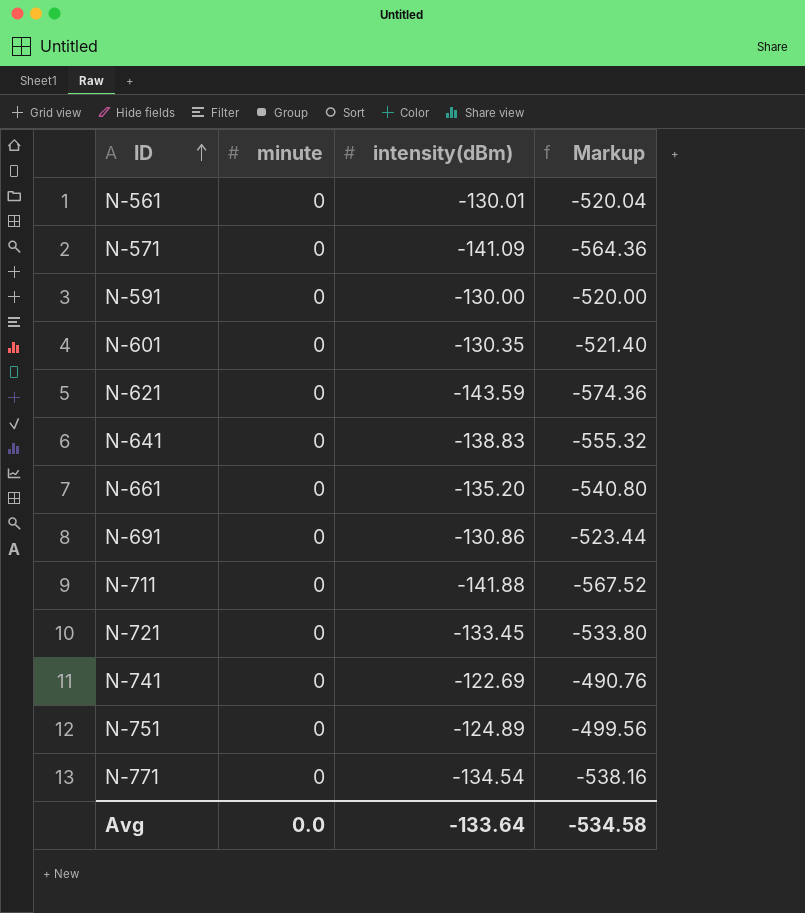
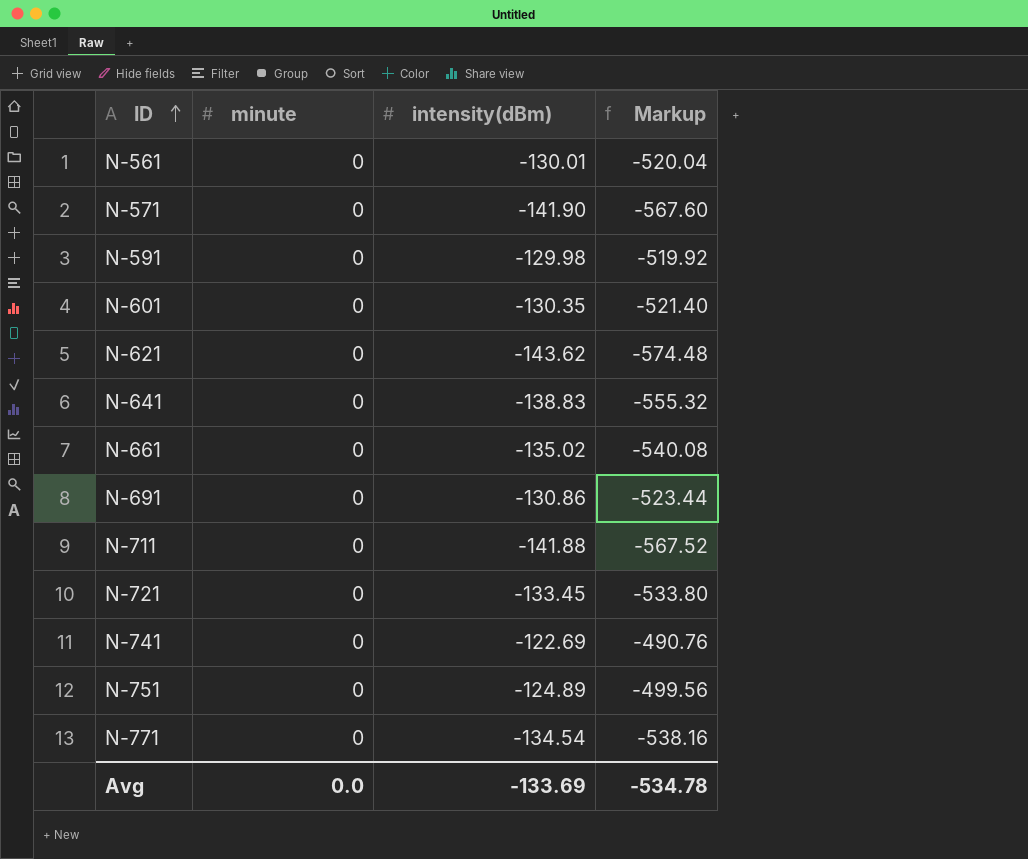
N-571 | intensity(dBm): -141.09 -> -141.90
N-571 | Markup: -564.36 -> -567.60
N-591 | intensity(dBm): -130.00 -> -129.98
N-591 | Markup: -520.00 -> -519.92
N-621 | intensity(dBm): -143.59 -> -143.62
N-621 | Markup: -574.36 -> -574.48
N-661 | intensity(dBm): -135.20 -> -135.02
N-661 | Markup: -540.80 -> -540.08
Avg | intensity(dBm): -133.64 -> -133.69
Avg | Markup: -534.58 -> -534.78

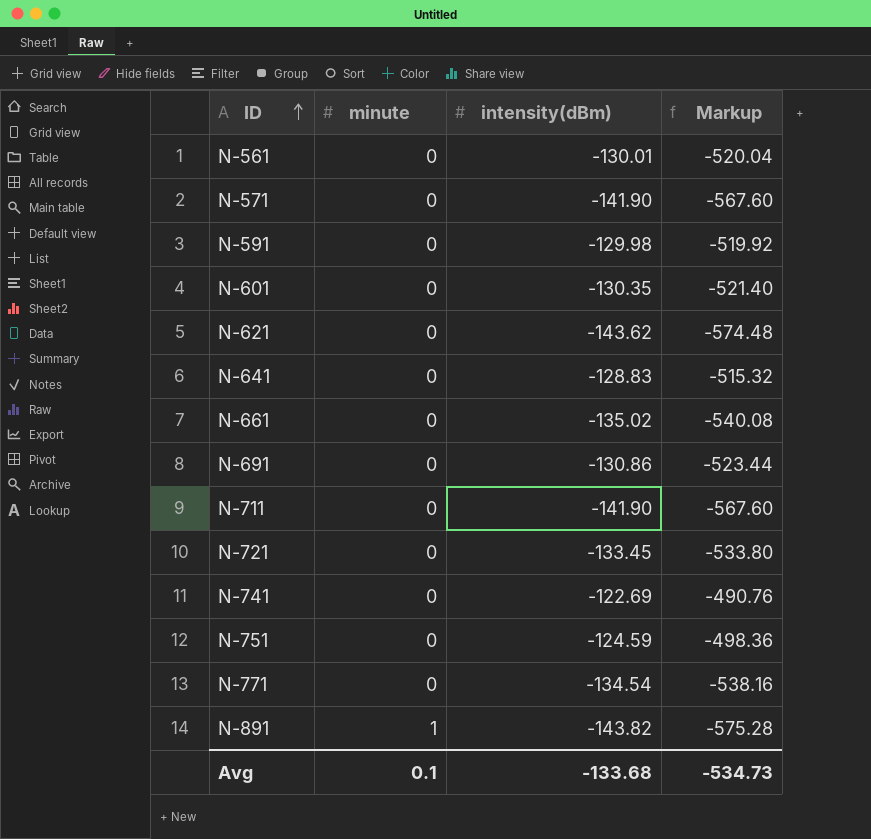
N-641 | intensity(dBm): -138.83 -> -128.83
N-641 | Markup: -555.32 -> -515.32
N-711 | intensity(dBm): -141.88 -> -141.90
N-711 | Markup: -567.52 -> -567.60
N-751 | intensity(dBm): -124.89 -> -124.59
N-751 | Markup: -499.56 -> -498.36
row N-891: none -> 1 | -143.82 | -575.28
Avg | minute: 0.0 -> 0.1
Avg | intensity(dBm): -133.69 -> -133.68
Avg | Markup: -534.78 -> -534.73

